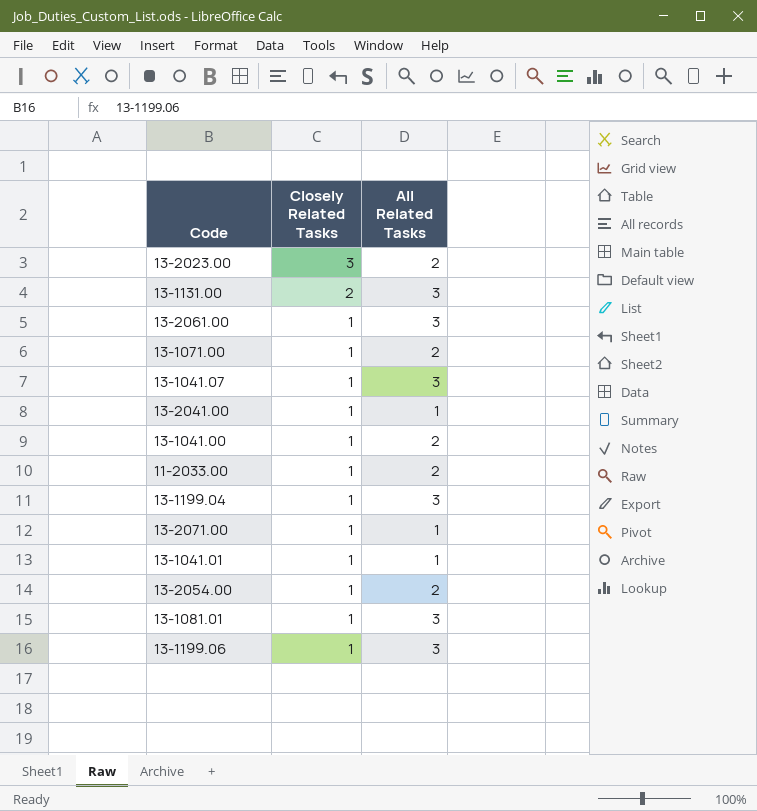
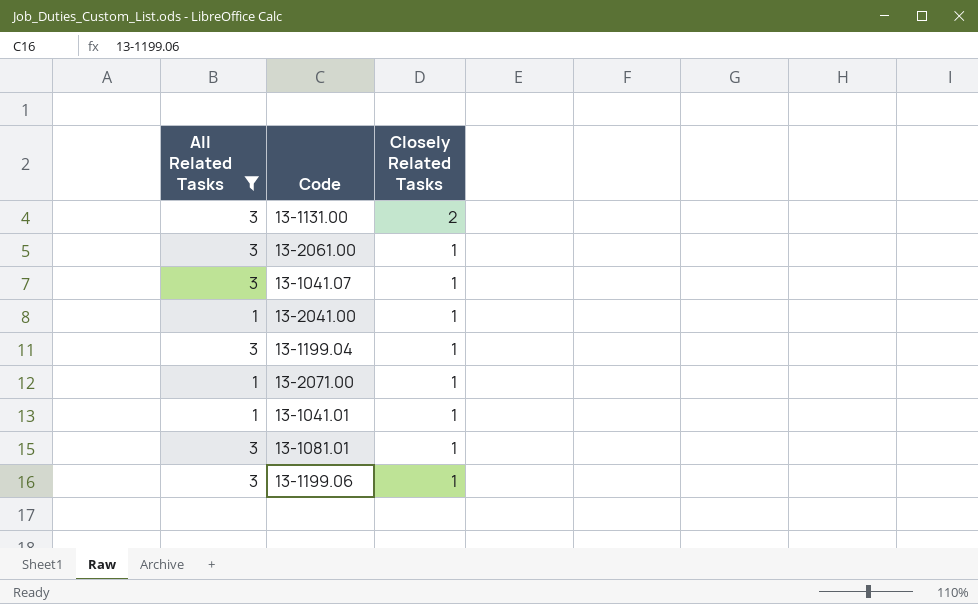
filter: none -> All Related Tasks != 2
column All Related Tasks | position: 3 -> 1

